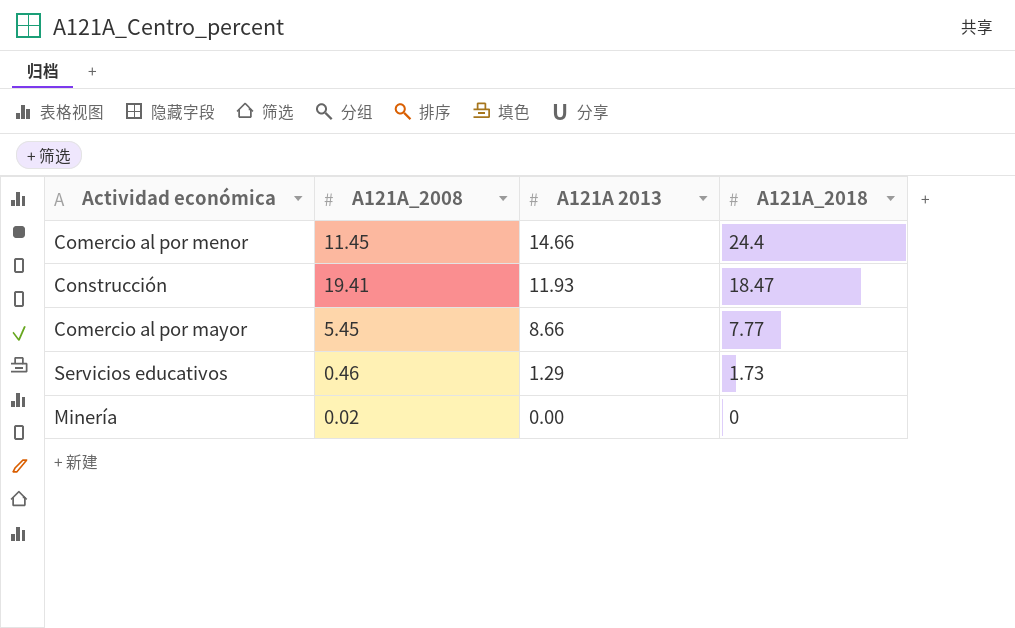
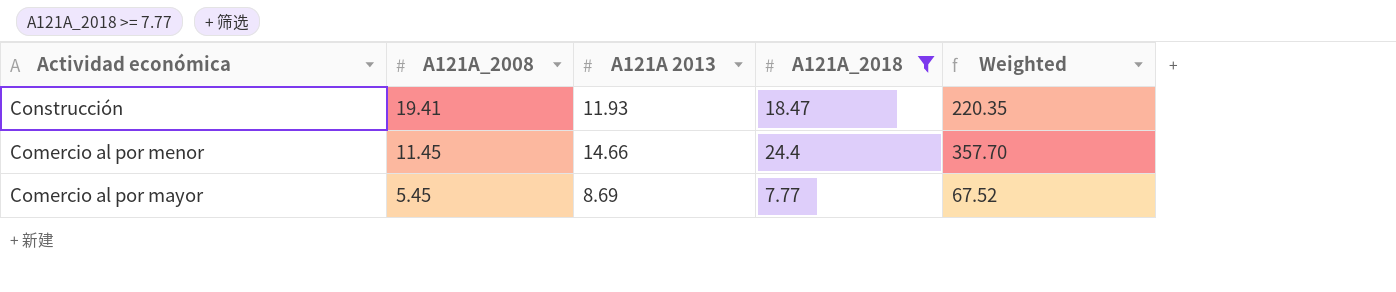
filter: none -> A121A_2018 >= 7.77
row order: A121A 2013 descending -> Actividad económica descending
column Weighted | formula: none -> [A121A 2013] * [A121A_2018]
Comercio al por mayor | A121A 2013: 8.66 -> 8.69

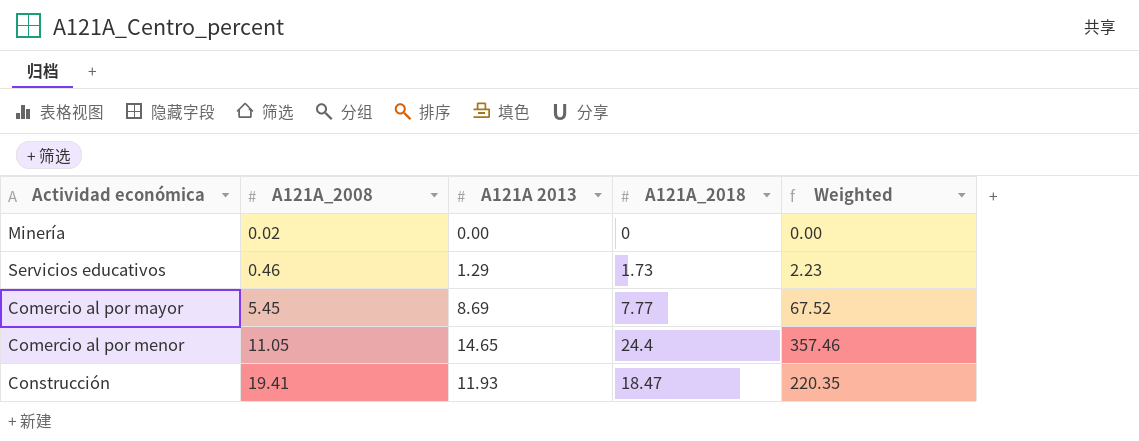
filter: A121A_2018 >= 7.77 -> none
row order: Actividad económica descending -> A121A_2008 ascending
Comercio al por menor | A121A_2008: 11.45 -> 11.05
Comercio al por menor | A121A 2013: 14.66 -> 14.65
Comercio al por menor | Weighted: 357.70 -> 357.46

